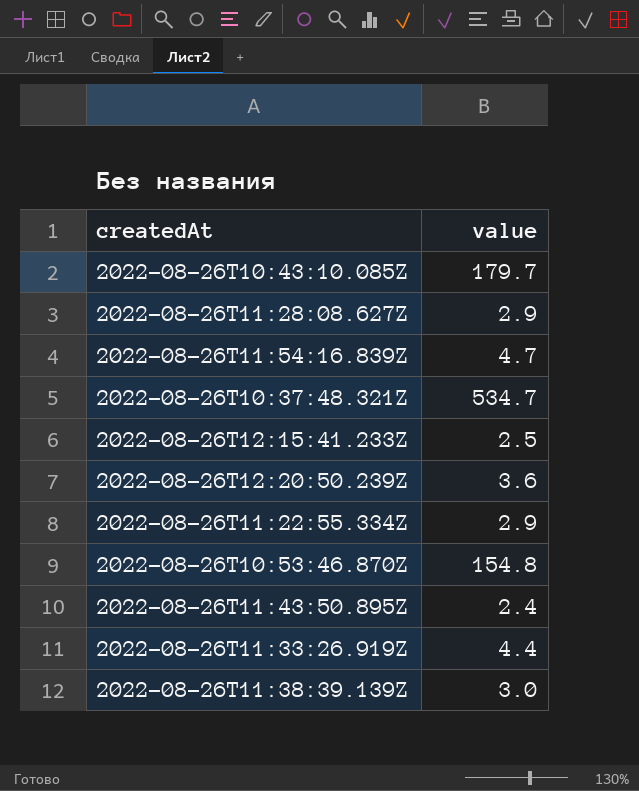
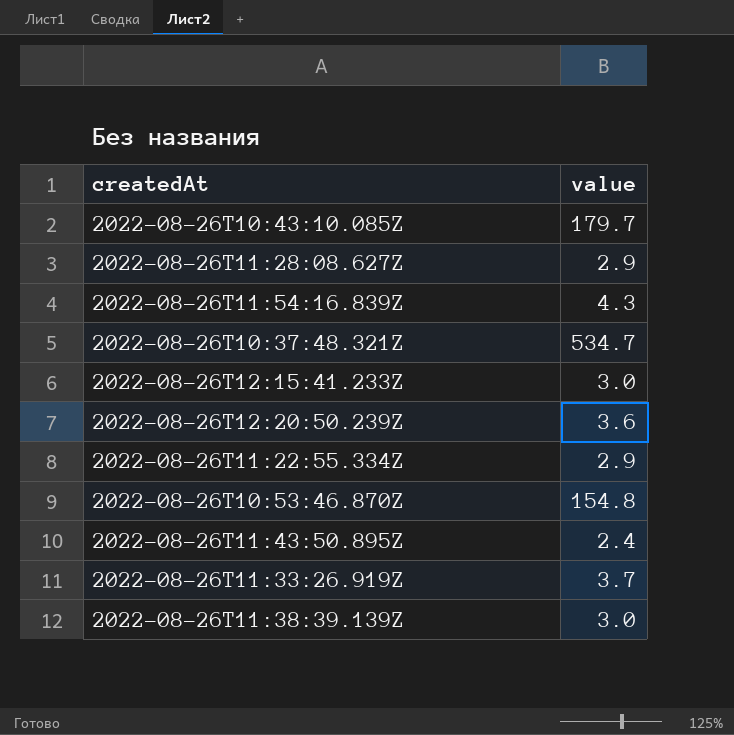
2022-08-26T11:54:16.839Z | value: 4.7 -> 4.3
2022-08-26T12:15:41.233Z | value: 2.5 -> 3.0
2022-08-26T11:33:26.919Z | value: 4.4 -> 3.7

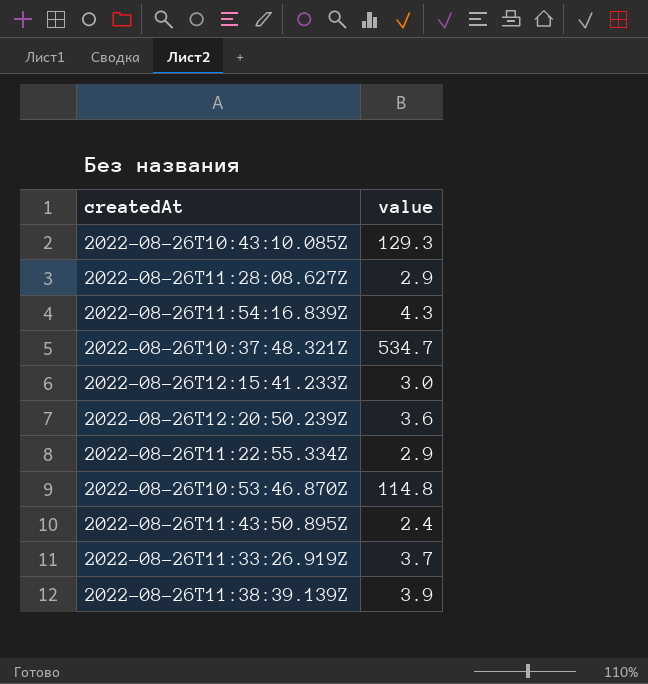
2022-08-26T10:43:10.085Z | value: 179.7 -> 129.3
2022-08-26T10:53:46.870Z | value: 154.8 -> 114.8
2022-08-26T11:38:39.139Z | value: 3.0 -> 3.9

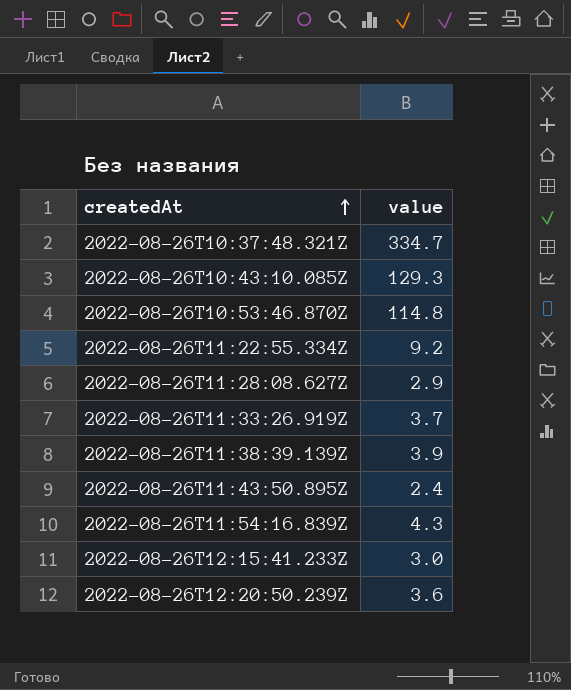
row order: none -> createdAt ascending
2022-08-26T10:37:48.321Z | value: 534.7 -> 334.7
2022-08-26T11:22:55.334Z | value: 2.9 -> 9.2

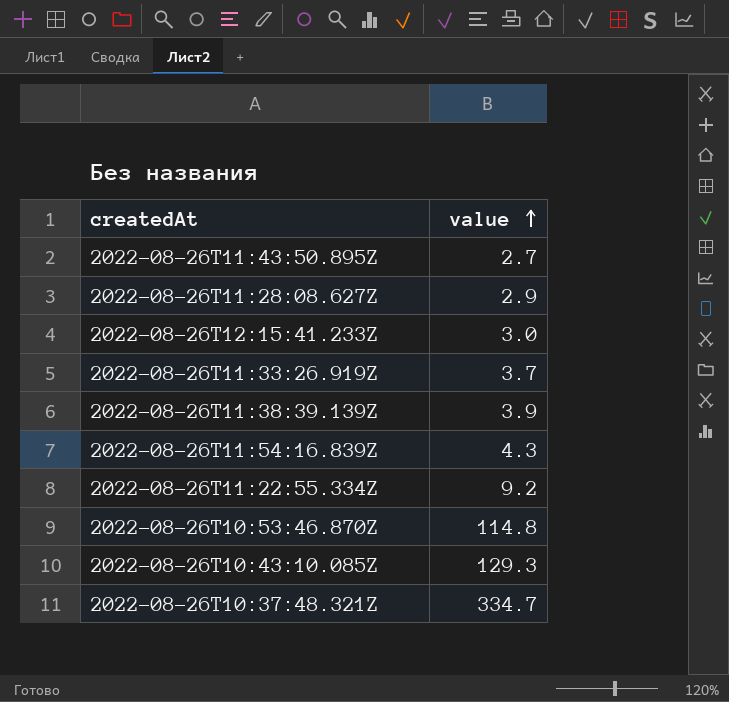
row order: createdAt ascending -> value ascending
row 2022-08-26T12:20:50.239Z: 3.6 -> none
2022-08-26T11:43:50.895Z | value: 2.4 -> 2.7

